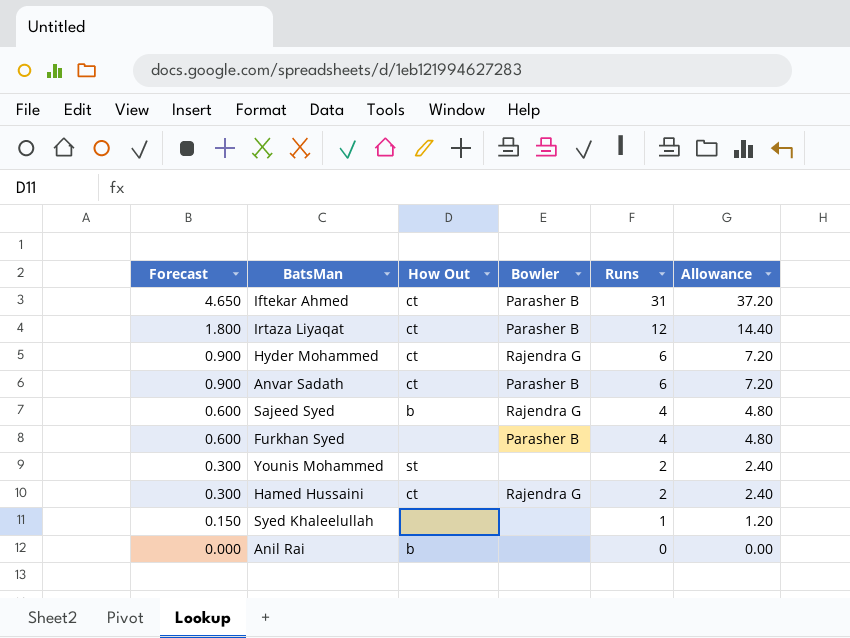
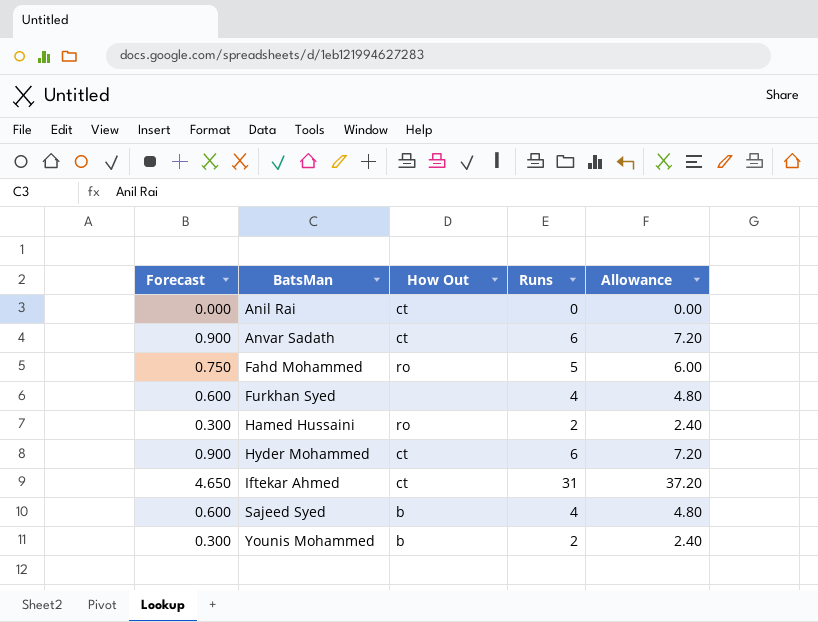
row order: Forecast descending -> BatsMan ascending
column Bowler | position: 4 -> none
row Irtaza Liyaqat: 1.800 | ct | Parasher B | 12 | 14.40 -> none
row Syed Khaleelullah: 0.150 | none | none | 1 | 1.20 -> none
Anil Rai | How Out: b -> ct
row Fahd Mohammed: none -> 0.750 | ro | 5 | 6.00
Hamed Hussaini | How Out: ct -> ro
Younis Mohammed | How Out: st -> b

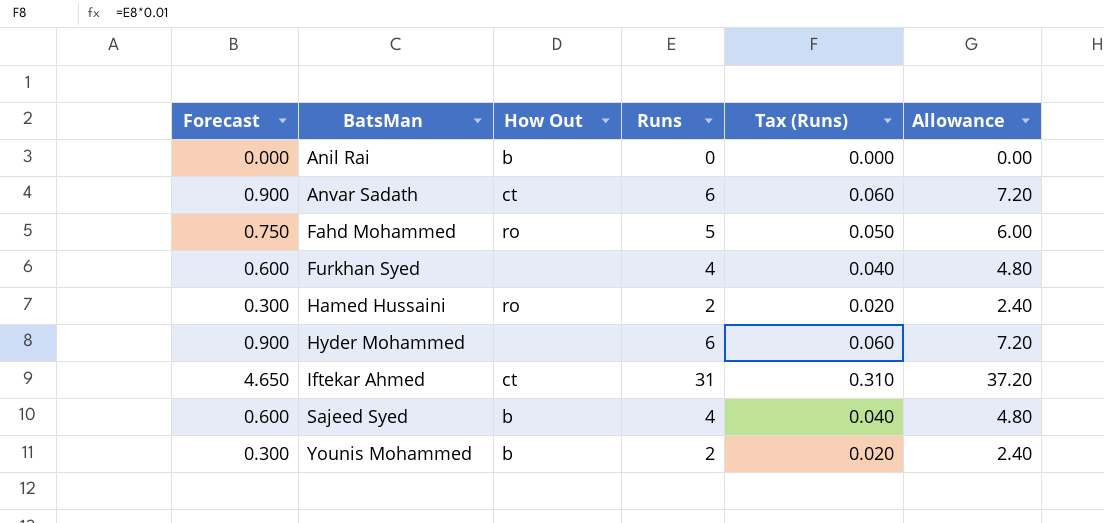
column Tax (Runs) | formula: none -> [Runs] * 0.01
Anil Rai | How Out: ct -> b
Hyder Mohammed | How Out: ct -> none

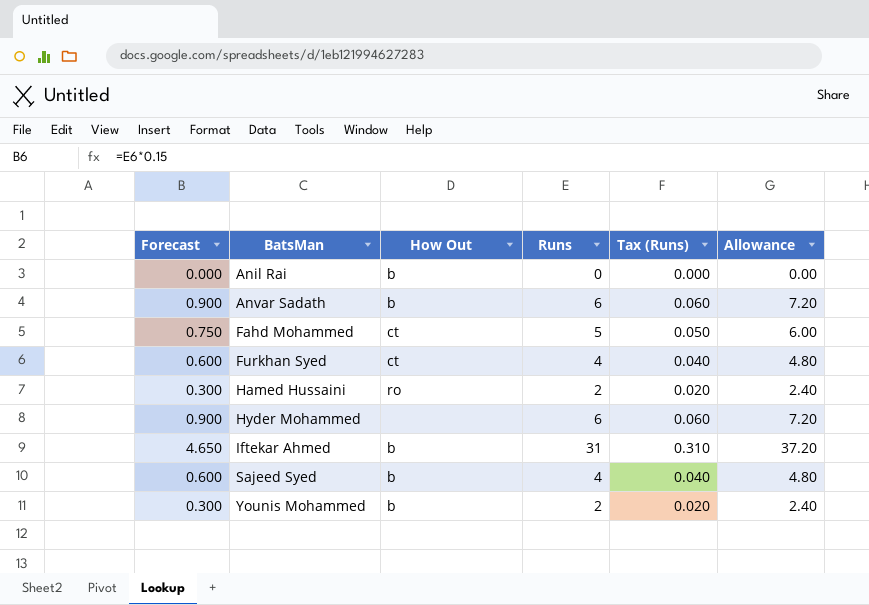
Anvar Sadath | How Out: ct -> b
Fahd Mohammed | How Out: ro -> ct
Furkhan Syed | How Out: none -> ct
Iftekar Ahmed | How Out: ct -> b

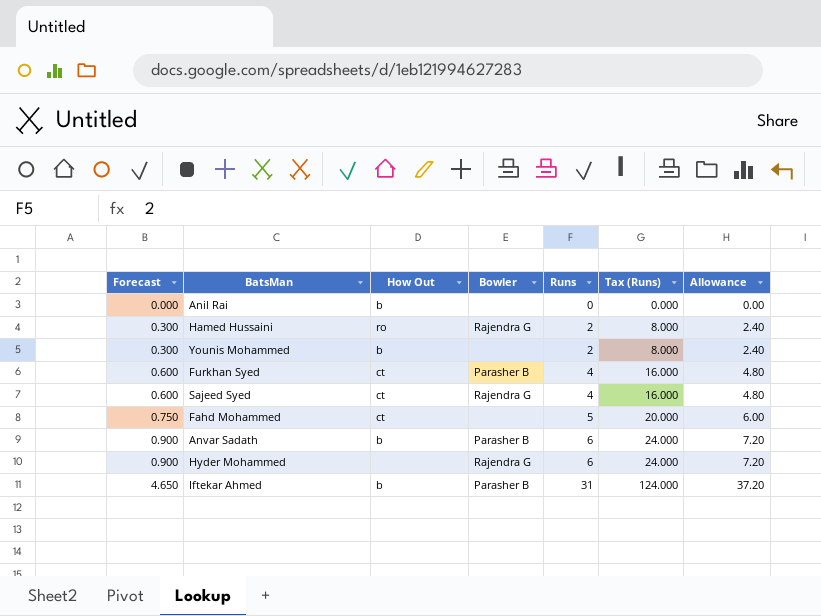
row order: BatsMan ascending -> Forecast ascending
column Bowler | position: none -> 4
column Tax (Runs) | formula: [Runs] * 0.01 -> [Runs] * 4
Sajeed Syed | How Out: b -> ct

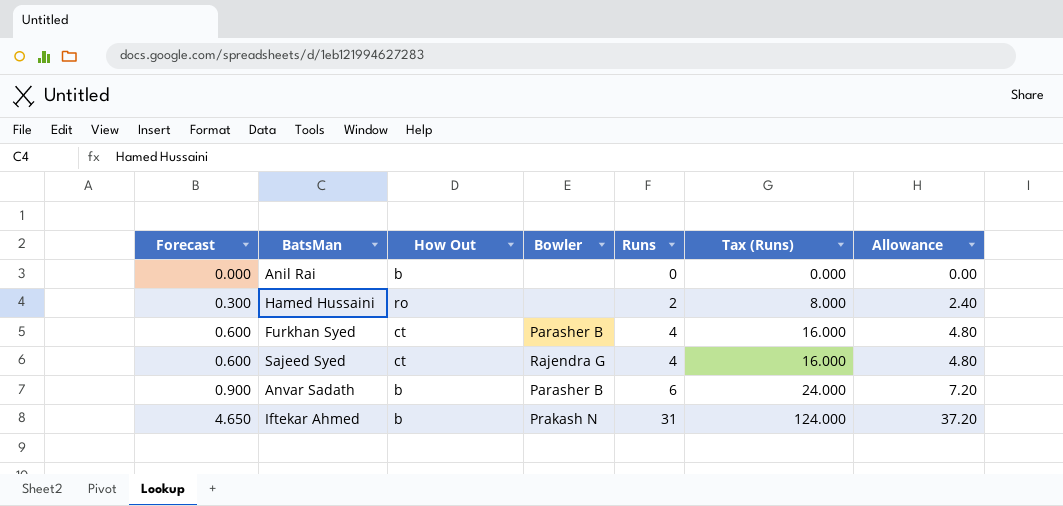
row Younis Mohammed: 0.300 | b | none | 2 | 8.000 | 2.40 -> none
row Fahd Mohammed: 0.750 | ct | none | 5 | 20.000 | 6.00 -> none
row Hyder Mohammed: 0.900 | none | Rajendra G | 6 | 24.000 | 7.20 -> none
Hamed Hussaini | Bowler: Rajendra G -> none
Iftekar Ahmed | Bowler: Parasher B -> Prakash N

